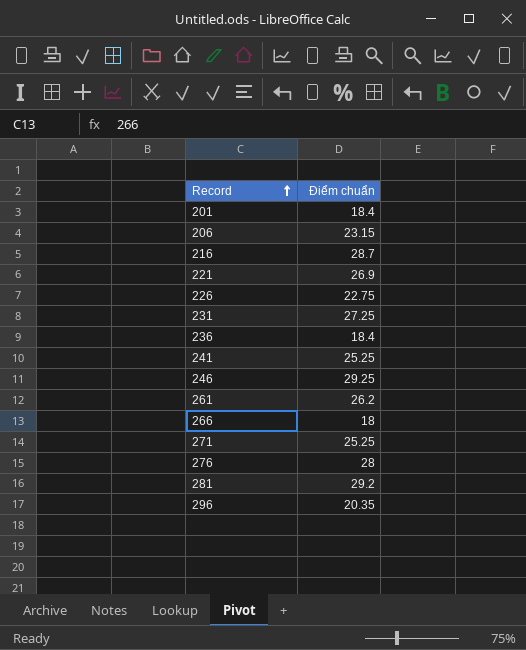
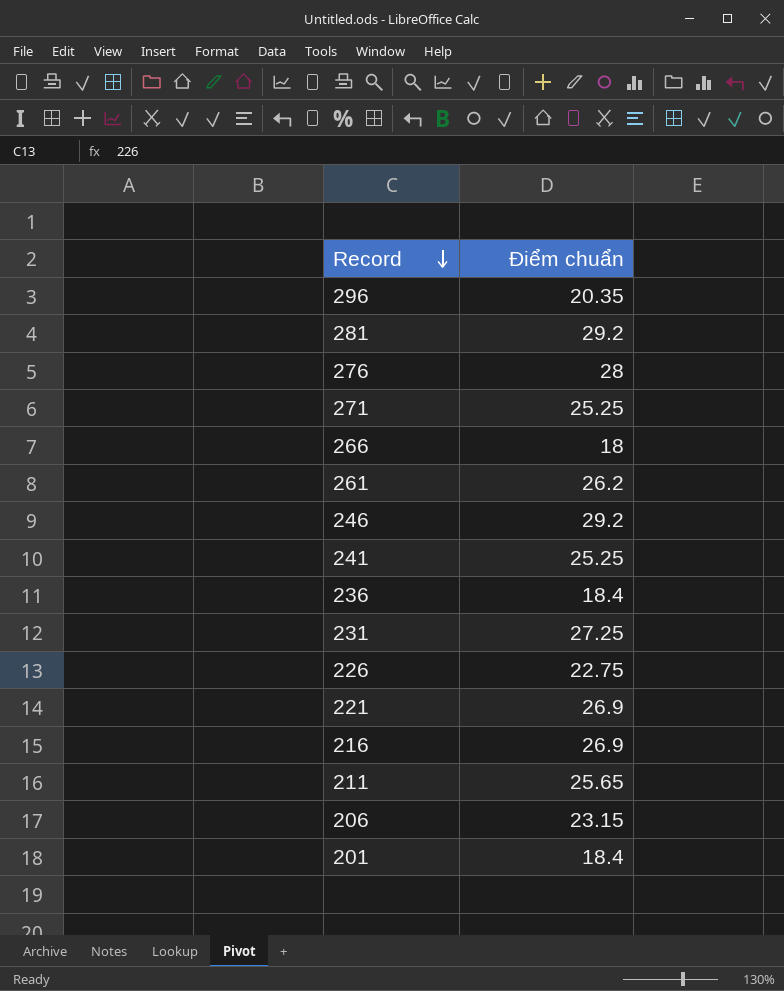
row order: Record ascending -> Record descending
246 | Điểm chuẩn: 29.25 -> 29.2
216 | Điểm chuẩn: 28.7 -> 26.9
row 211: none -> 25.65

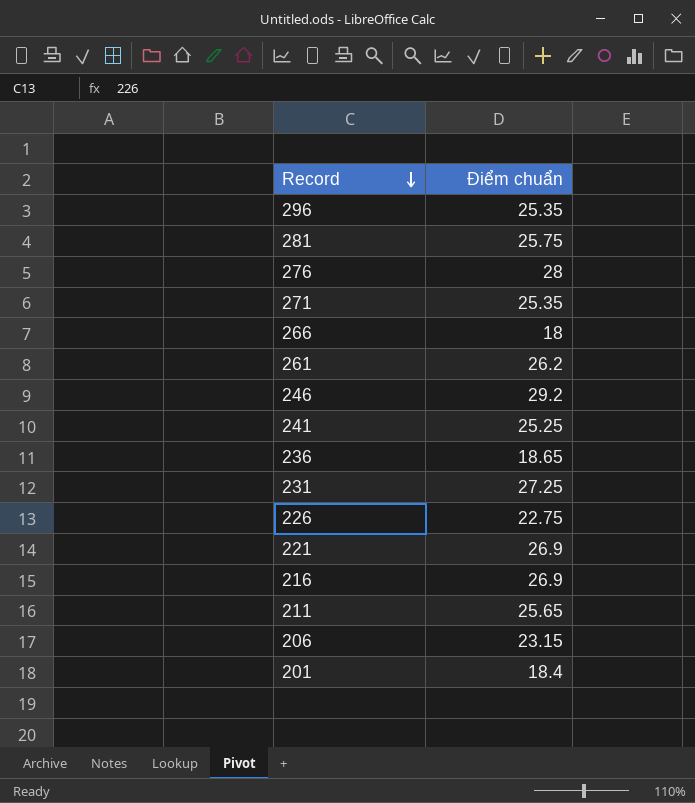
296 | Điểm chuẩn: 20.35 -> 25.35
281 | Điểm chuẩn: 29.2 -> 25.75
271 | Điểm chuẩn: 25.25 -> 25.35
236 | Điểm chuẩn: 18.4 -> 18.65

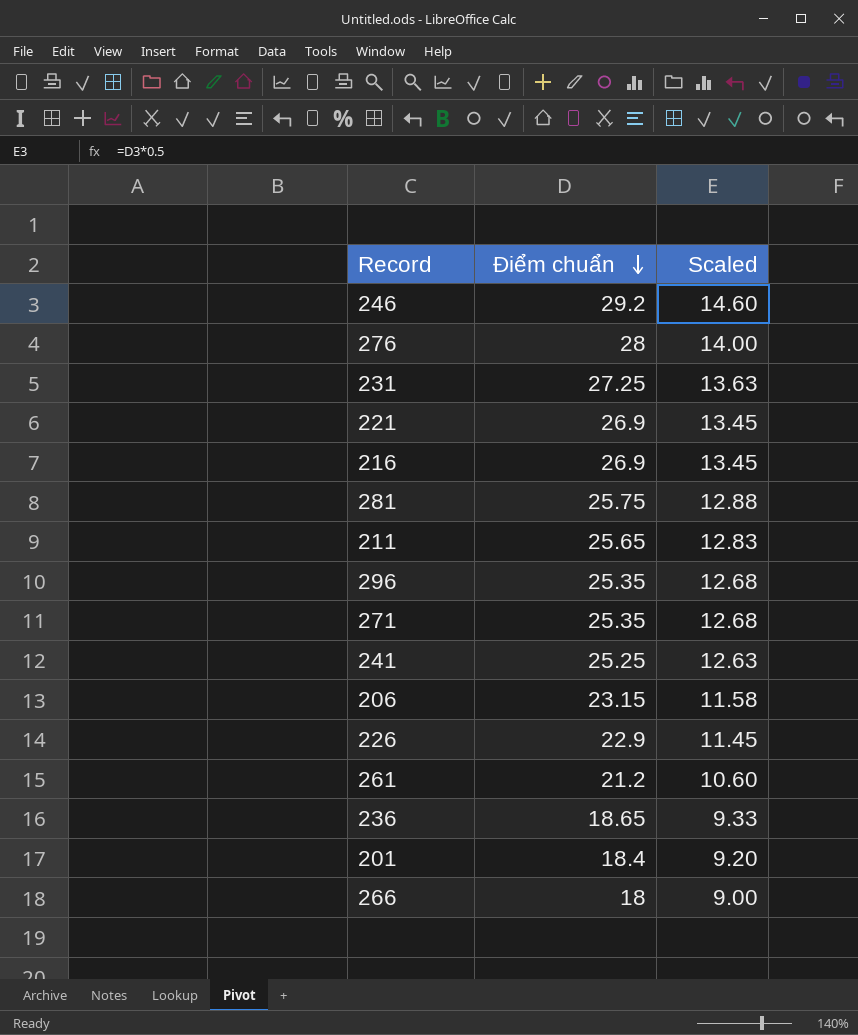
row order: Record descending -> Điểm chuẩn descending
column Scaled | formula: none -> [Điểm chuẩn] * 0.5
226 | Điểm chuẩn: 22.75 -> 22.9
261 | Điểm chuẩn: 26.2 -> 21.2

